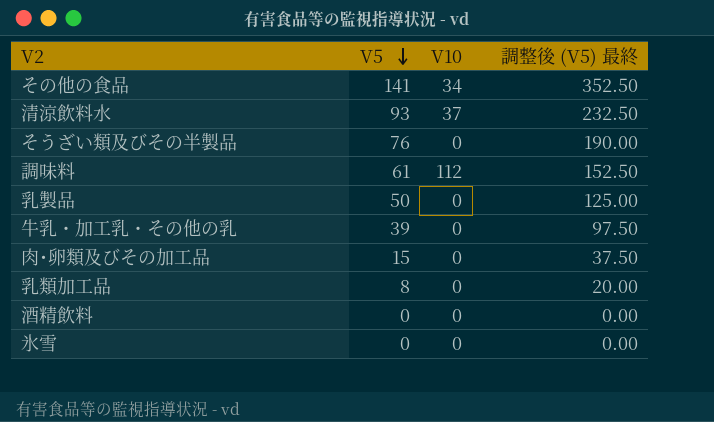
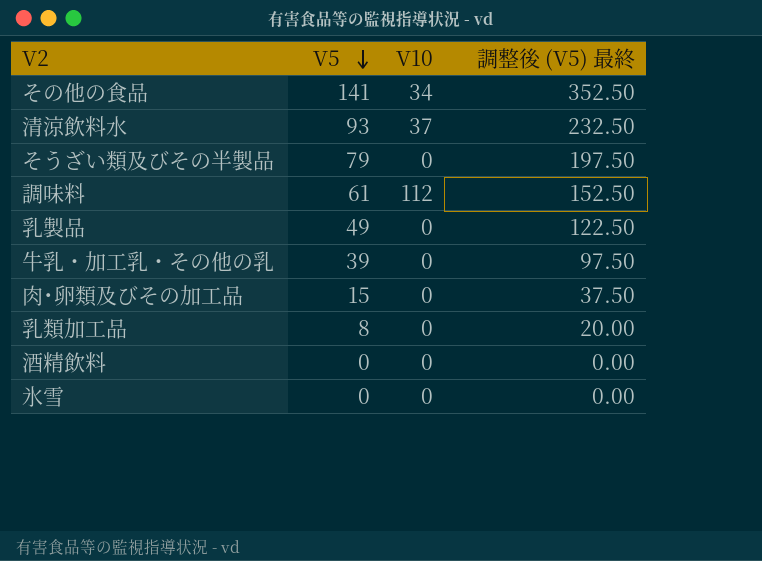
そうざい類及びその半製品 | V5: 76 -> 79
そうざい類及びその半製品 | 調整後 (V5) 最終: 190.00 -> 197.50
乳製品 | V5: 50 -> 49
乳製品 | 調整後 (V5) 最終: 125.00 -> 122.50

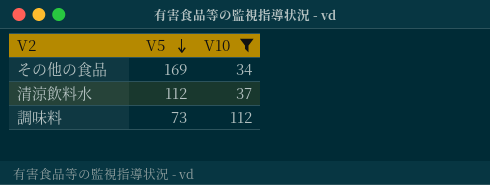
filter: none -> V10 != 0
column 調整後 (V5) 最終 | formula: [V5] * 2.5 -> none
その他の食品 | V5: 141 -> 169
清涼飲料水 | V5: 93 -> 112
調味料 | V5: 61 -> 73

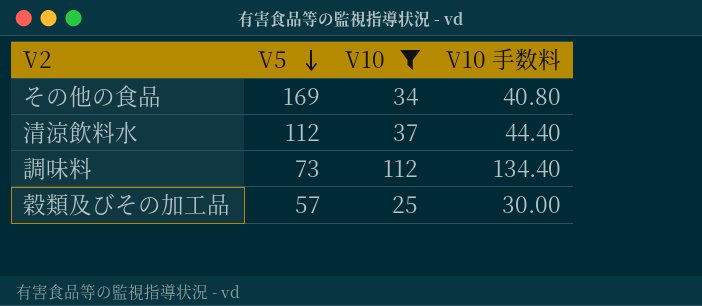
column V10 手数料 | formula: none -> [V10] * 1.2
row 穀類及びその加工品: none -> 57 | 25 | 30.00

